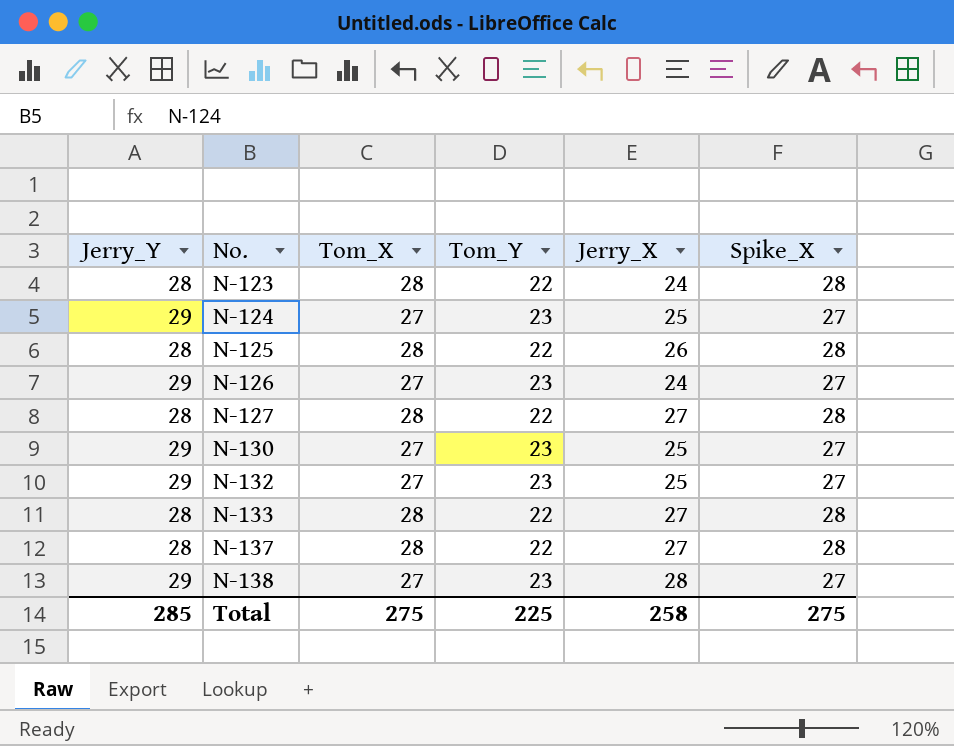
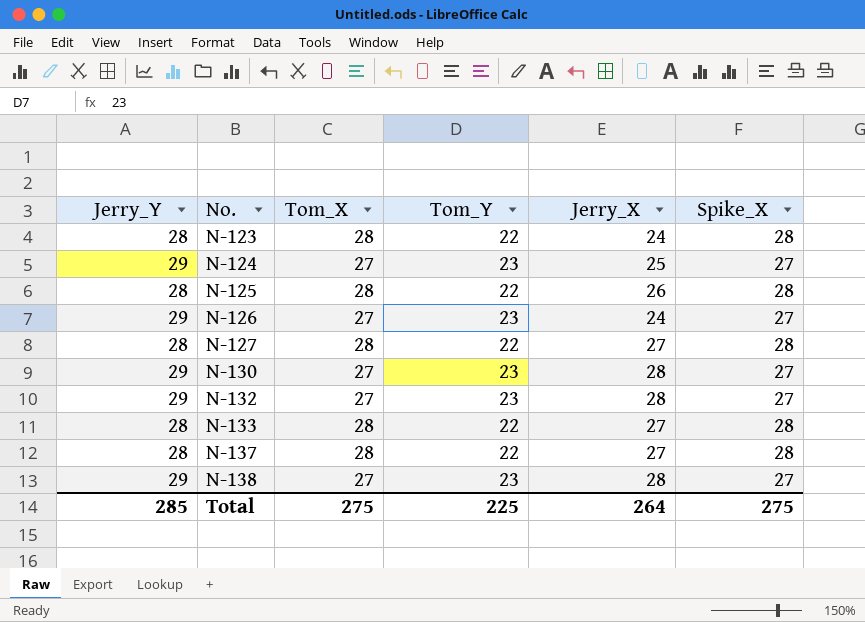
N-130 | Jerry_X: 25 -> 28
N-132 | Jerry_X: 25 -> 28
Total | Jerry_X: 258 -> 264

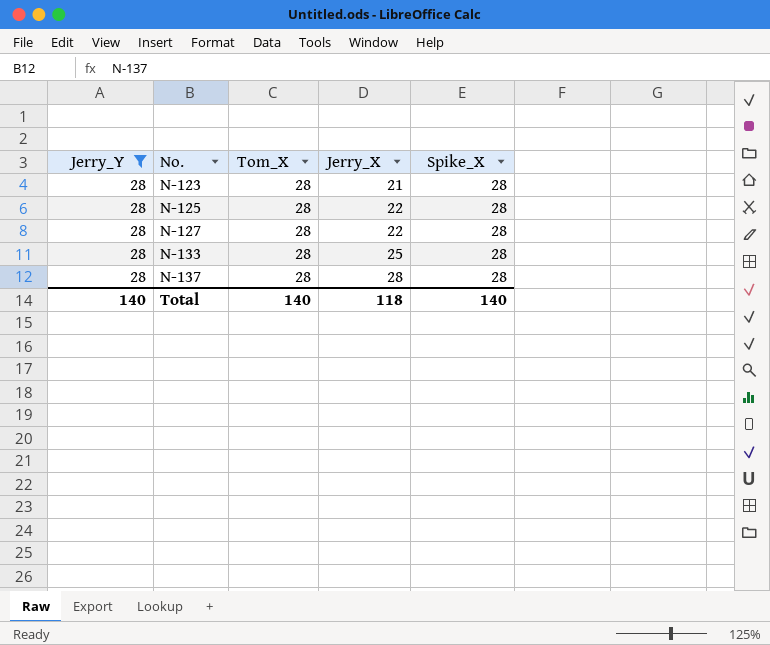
filter: none -> Jerry_Y = 28
column Tom_Y | position: 4 -> none
N-123 | Jerry_X: 24 -> 21
N-125 | Jerry_X: 26 -> 22
N-127 | Jerry_X: 27 -> 22
N-133 | Jerry_X: 27 -> 25
N-137 | Jerry_X: 27 -> 28
Total | Jerry_Y: 285 -> 140
Total | Tom_X: 275 -> 140
Total | Jerry_X: 264 -> 118
Total | Spike_X: 275 -> 140

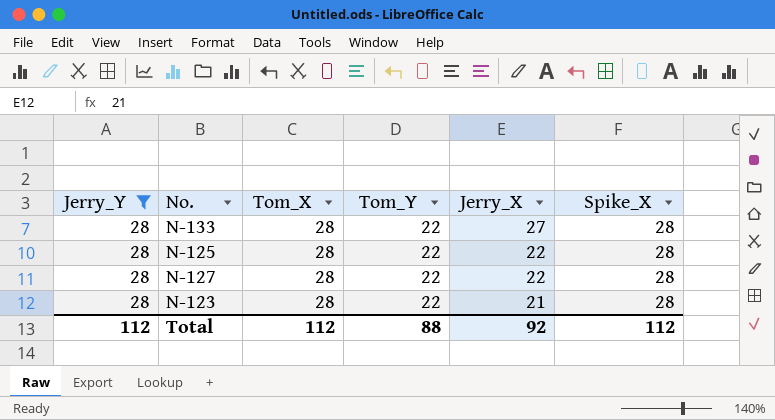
row order: No. ascending -> Jerry_X descending
column Tom_Y | position: none -> 4
row N-137: 28 | 28 | 28 | 28 -> none
N-133 | Jerry_X: 25 -> 27
Total | Jerry_Y: 140 -> 112
Total | Tom_X: 140 -> 112
Total | Jerry_X: 118 -> 92
Total | Spike_X: 140 -> 112

